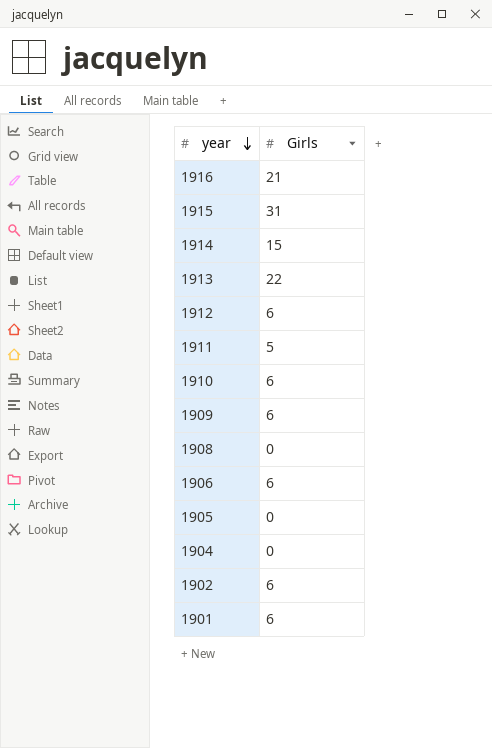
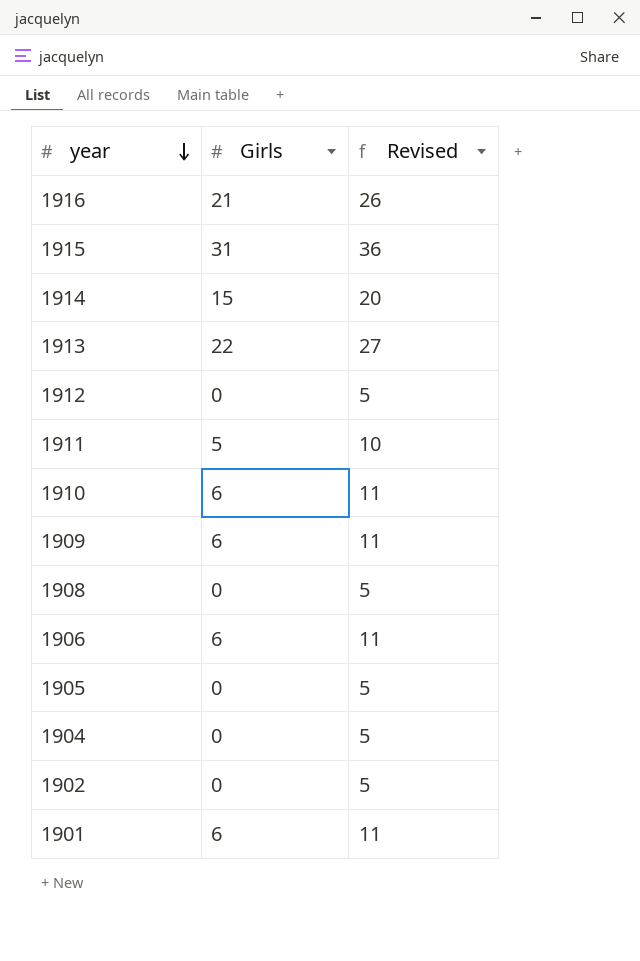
column Revised | formula: none -> [Girls] + 5
1912 | Girls: 6 -> 0
1902 | Girls: 6 -> 0

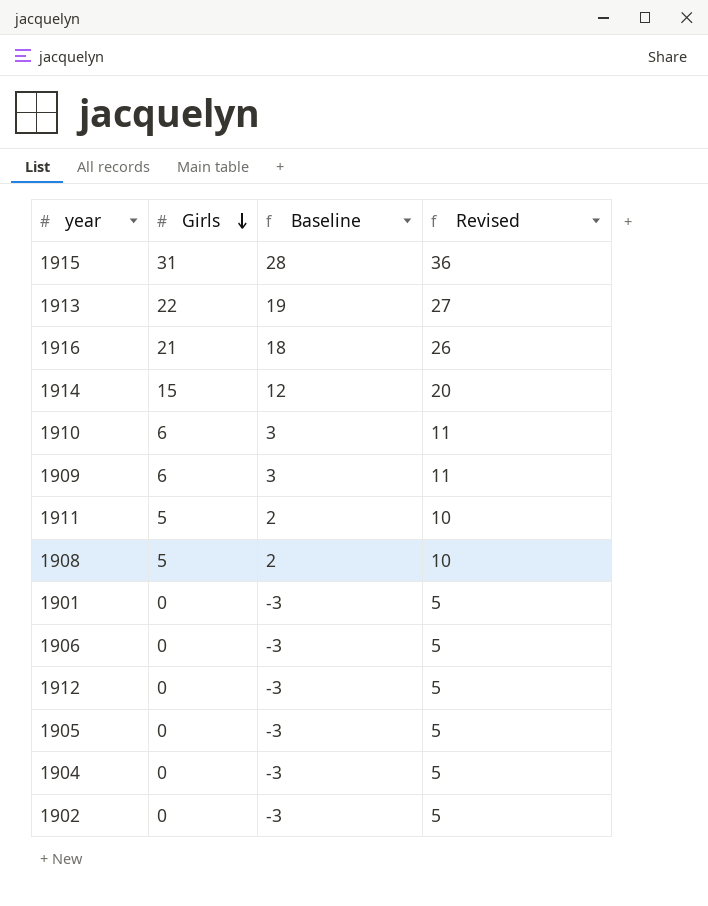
row order: year descending -> Girls descending
column Baseline | formula: none -> [Girls] - 3
1908 | Girls: 0 -> 5
1908 | Revised: 5 -> 10
1901 | Girls: 6 -> 0
1901 | Revised: 11 -> 5
1906 | Girls: 6 -> 0
1906 | Revised: 11 -> 5

